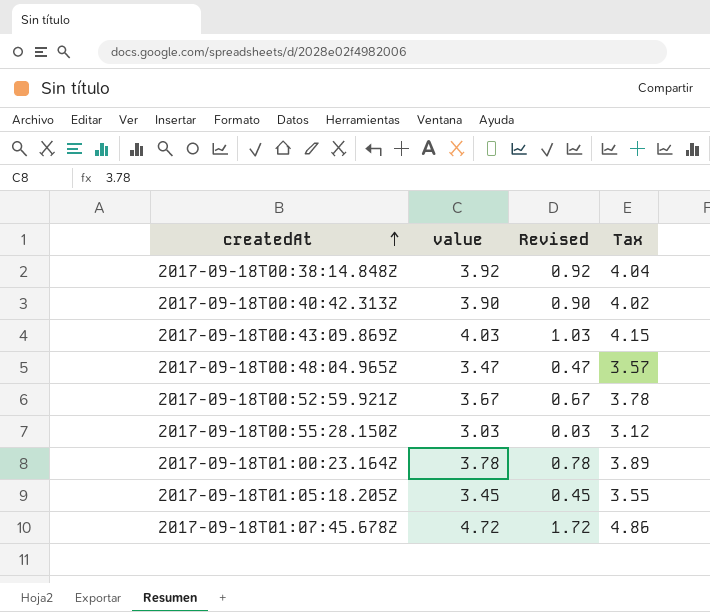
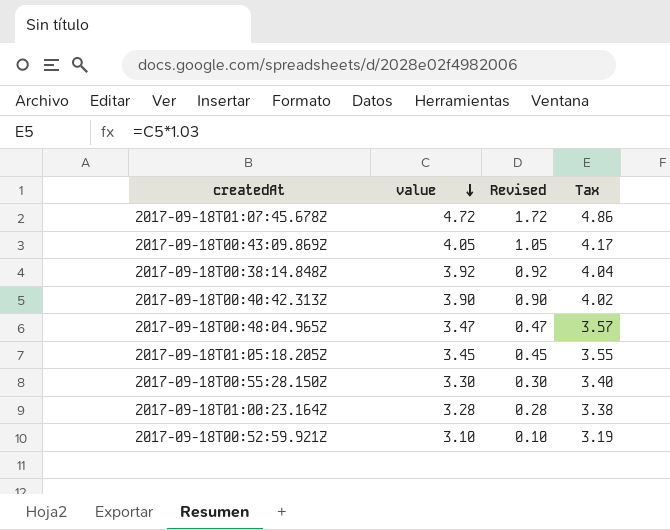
row order: createdAt ascending -> value descending
2017-09-18T00:43:09.869Z | value: 4.03 -> 4.05
2017-09-18T00:43:09.869Z | Revised: 1.03 -> 1.05
2017-09-18T00:43:09.869Z | Tax: 4.15 -> 4.17
2017-09-18T00:55:28.150Z | value: 3.03 -> 3.30
2017-09-18T00:55:28.150Z | Revised: 0.03 -> 0.30
2017-09-18T00:55:28.150Z | Tax: 3.12 -> 3.40
2017-09-18T01:00:23.164Z | value: 3.78 -> 3.28
2017-09-18T01:00:23.164Z | Revised: 0.78 -> 0.28
2017-09-18T01:00:23.164Z | Tax: 3.89 -> 3.38
2017-09-18T00:52:59.921Z | value: 3.67 -> 3.10
2017-09-18T00:52:59.921Z | Revised: 0.67 -> 0.10
2017-09-18T00:52:59.921Z | Tax: 3.78 -> 3.19

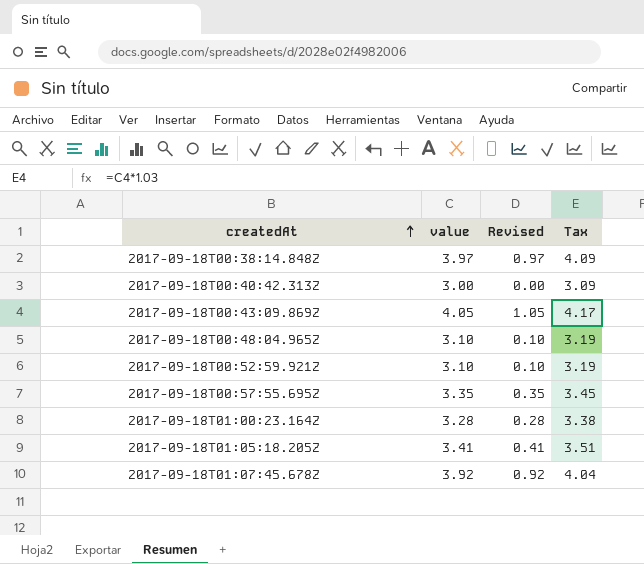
row order: value descending -> createdAt ascending
row 2017-09-18T00:55:28.150Z: 3.30 | 0.30 | 3.40 -> none
2017-09-18T00:38:14.848Z | value: 3.92 -> 3.97
2017-09-18T00:38:14.848Z | Revised: 0.92 -> 0.97
2017-09-18T00:38:14.848Z | Tax: 4.04 -> 4.09
2017-09-18T00:40:42.313Z | value: 3.90 -> 3.00
2017-09-18T00:40:42.313Z | Revised: 0.90 -> 0.00
2017-09-18T00:40:42.313Z | Tax: 4.02 -> 3.09
2017-09-18T00:48:04.965Z | value: 3.47 -> 3.10
2017-09-18T00:48:04.965Z | Revised: 0.47 -> 0.10
2017-09-18T00:48:04.965Z | Tax: 3.57 -> 3.19
row 2017-09-18T00:57:55.695Z: none -> 3.35 | 0.35 | 3.45
2017-09-18T01:05:18.205Z | value: 3.45 -> 3.41
2017-09-18T01:05:18.205Z | Revised: 0.45 -> 0.41
2017-09-18T01:05:18.205Z | Tax: 3.55 -> 3.51
2017-09-18T01:07:45.678Z | value: 4.72 -> 3.92
2017-09-18T01:07:45.678Z | Revised: 1.72 -> 0.92
2017-09-18T01:07:45.678Z | Tax: 4.86 -> 4.04

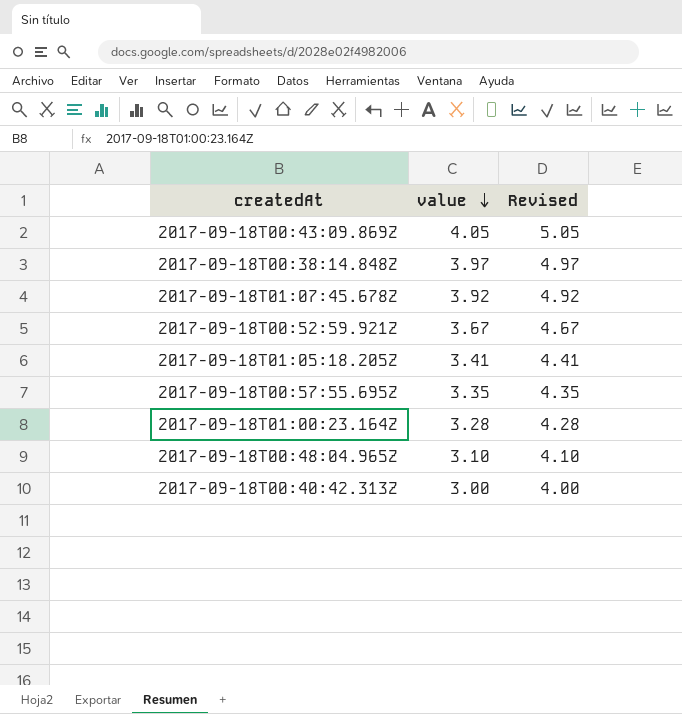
row order: createdAt ascending -> value descending
column Tax | formula: [value] * 1.03 -> none
column Revised | formula: [value] - 3 -> [value] + 1
2017-09-18T00:52:59.921Z | value: 3.10 -> 3.67

